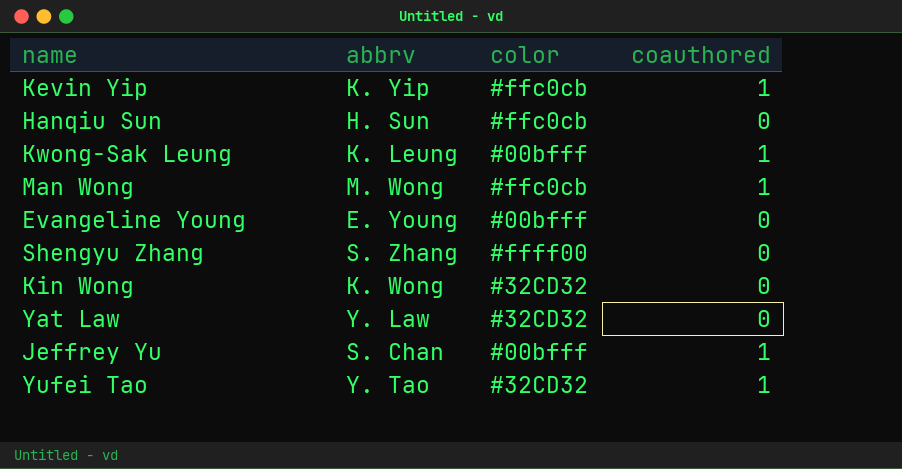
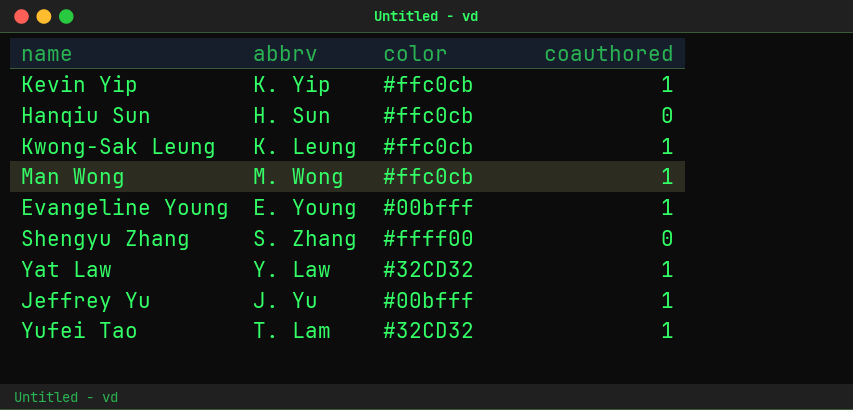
row Kin Wong: K. Wong | #32CD32 | 0 -> none
Kwong-Sak Leung | color: #00bfff -> #ffc0cb
Evangeline Young | coauthored: 0 -> 1
Yat Law | coauthored: 0 -> 1
Jeffrey Yu | abbrv: S. Chan -> J. Yu
Yufei Tao | abbrv: Y. Tao -> T. Lam

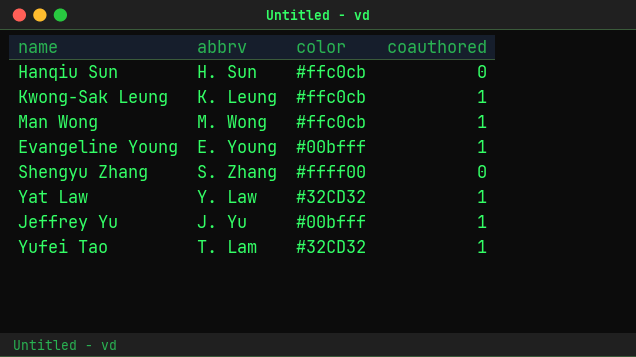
row Kevin Yip: K. Yip | #ffc0cb | 1 -> none

